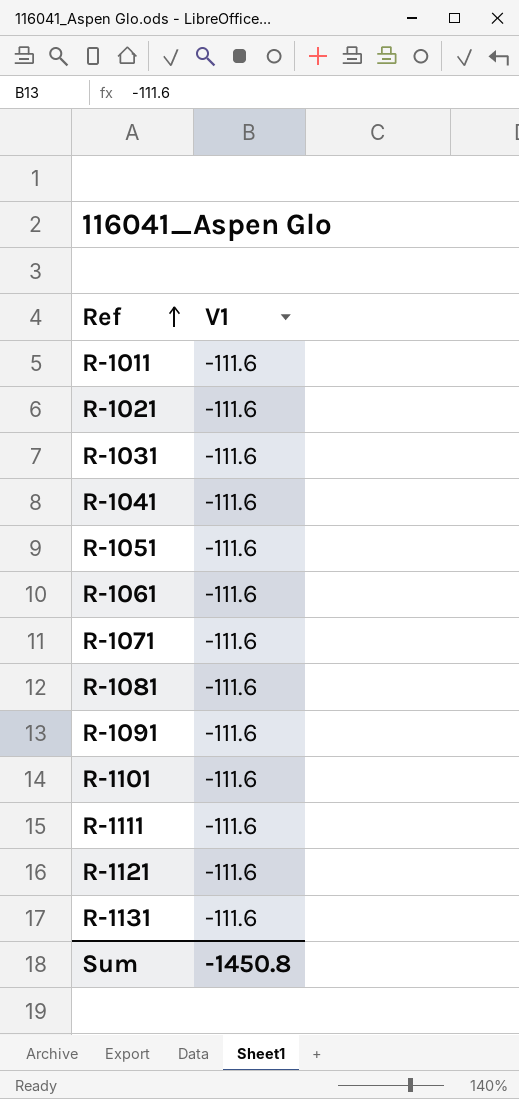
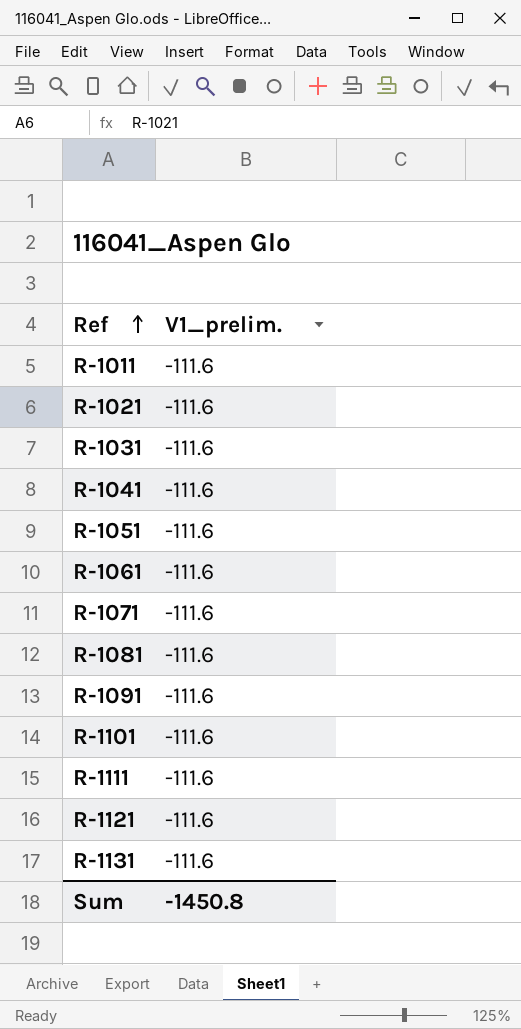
column name: V1 -> V1_prelim.

